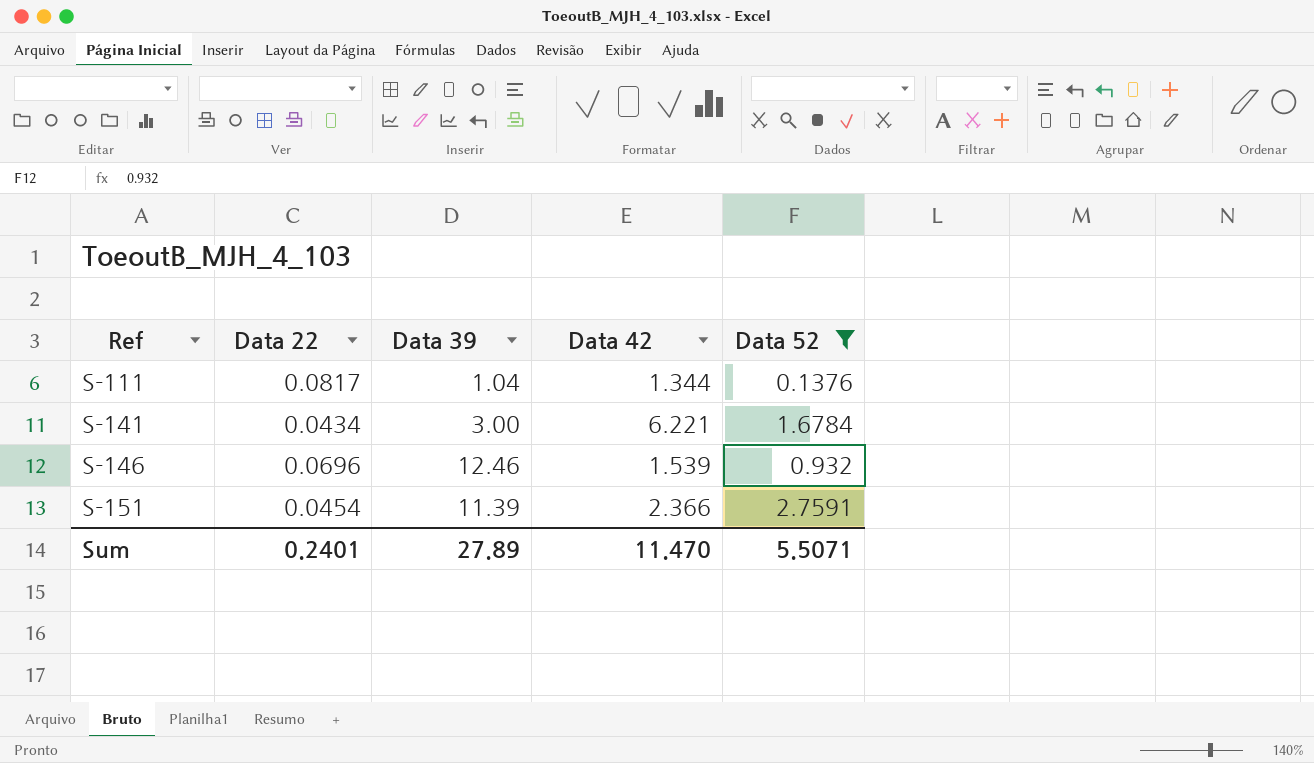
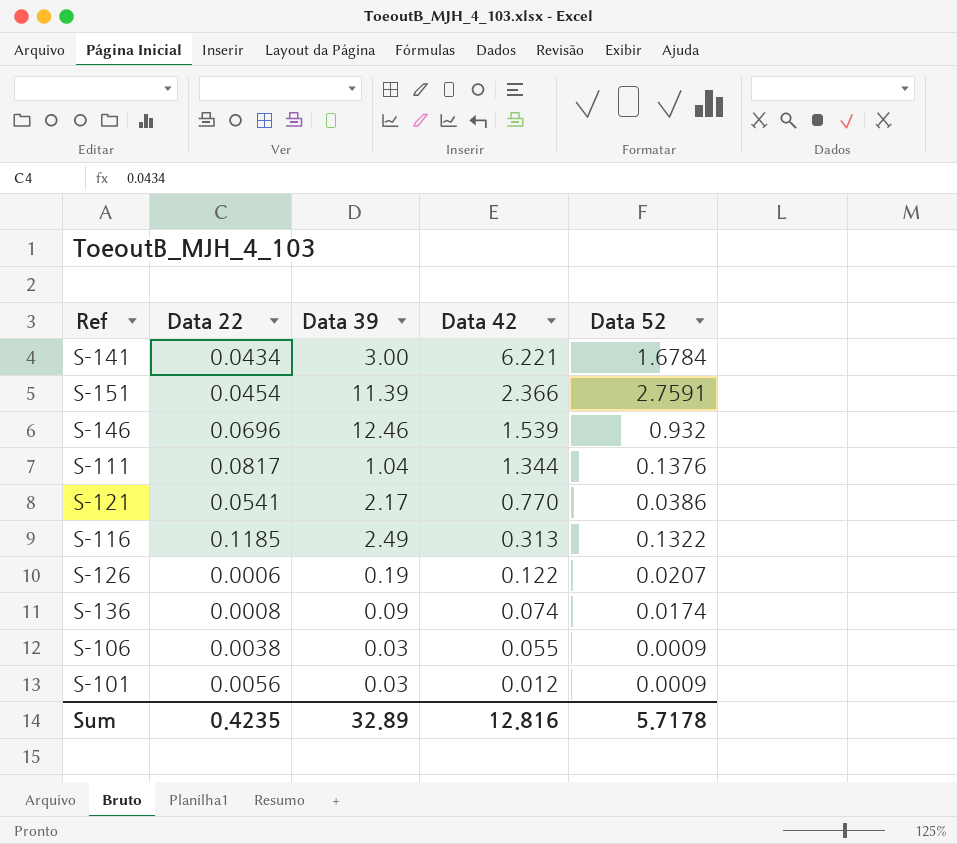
filter: Data 52 >= 0.1376 -> none
row order: Ref ascending -> Data 42 descending
Sum | Data 22: 0.2401 -> 0.4235
Sum | Data 39: 27.89 -> 32.89
Sum | Data 42: 11.470 -> 12.816
Sum | Data 52: 5.5071 -> 5.7178

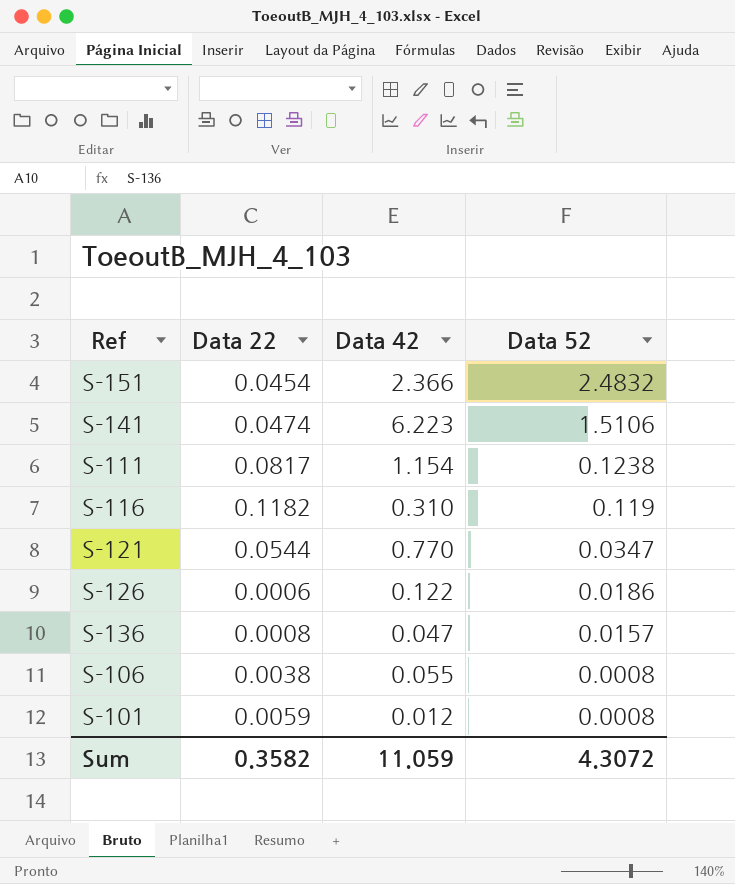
row order: Data 42 descending -> Data 52 descending
column Data 39 | position: 3 -> none
row S-146: 0.0696 | 12.46 | 1.539 | 0.932 -> none
S-151 | Data 52: 2.7591 -> 2.4832
S-141 | Data 22: 0.0434 -> 0.0474
S-141 | Data 42: 6.221 -> 6.223
S-141 | Data 52: 1.6784 -> 1.5106
S-111 | Data 42: 1.344 -> 1.154
S-111 | Data 52: 0.1376 -> 0.1238
S-116 | Data 22: 0.1185 -> 0.1182
S-116 | Data 42: 0.313 -> 0.310
S-116 | Data 52: 0.1322 -> 0.119
S-121 | Data 22: 0.0541 -> 0.0544
S-121 | Data 52: 0.0386 -> 0.0347
S-126 | Data 52: 0.0207 -> 0.0186
S-136 | Data 42: 0.074 -> 0.047
S-136 | Data 52: 0.0174 -> 0.0157
S-106 | Data 52: 0.0009 -> 0.0008
S-101 | Data 22: 0.0056 -> 0.0059
S-101 | Data 52: 0.0009 -> 0.0008
Sum | Data 22: 0.4235 -> 0.3582
Sum | Data 42: 12.816 -> 11.059
Sum | Data 52: 5.7178 -> 4.3072

